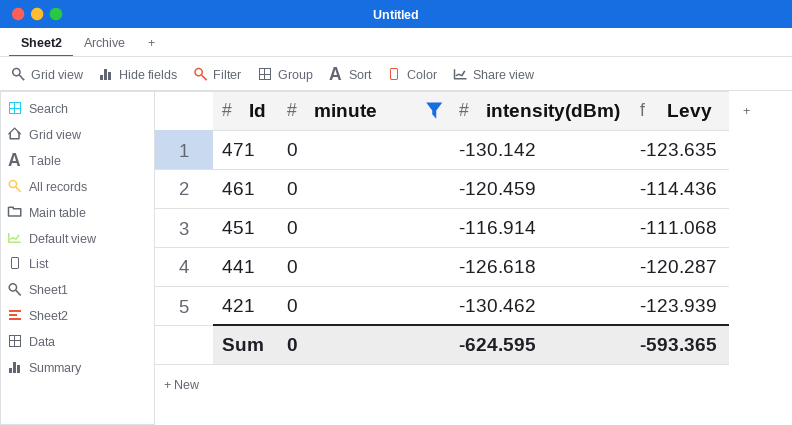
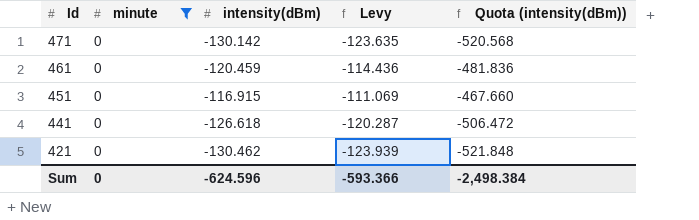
column Quota (intensity(dBm)) | formula: none -> [intensity(dBm)] * 4
451 | intensity(dBm): -116.914 -> -116.915
451 | Levy: -111.068 -> -111.069
Sum | intensity(dBm): -624.595 -> -624.596
Sum | Levy: -593.365 -> -593.366

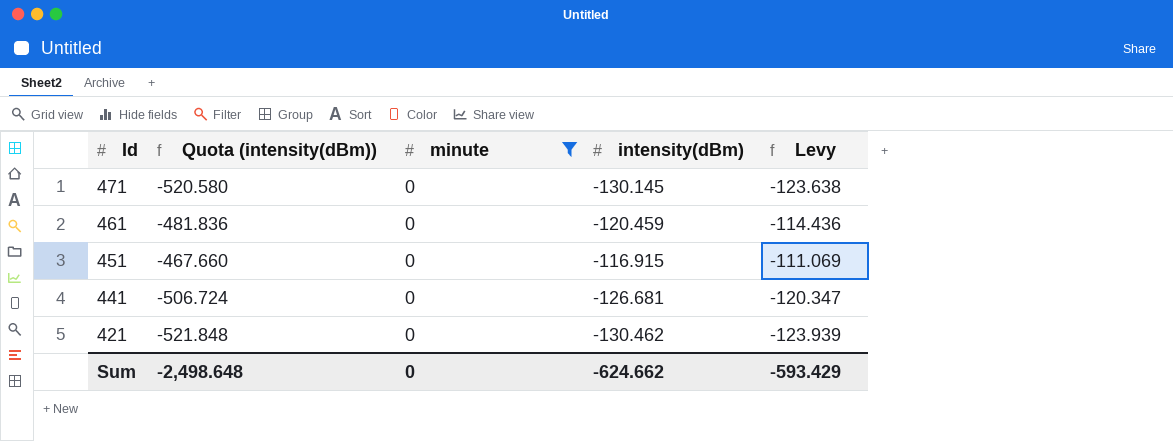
column Quota (intensity(dBm)) | position: 5 -> 2
471 | Quota (intensity(dBm)): -520.568 -> -520.580
471 | intensity(dBm): -130.142 -> -130.145
471 | Levy: -123.635 -> -123.638
441 | Quota (intensity(dBm)): -506.472 -> -506.724
441 | intensity(dBm): -126.618 -> -126.681
441 | Levy: -120.287 -> -120.347
Sum | Quota (intensity(dBm)): -2,498.384 -> -2,498.648
Sum | intensity(dBm): -624.596 -> -624.662
Sum | Levy: -593.366 -> -593.429

